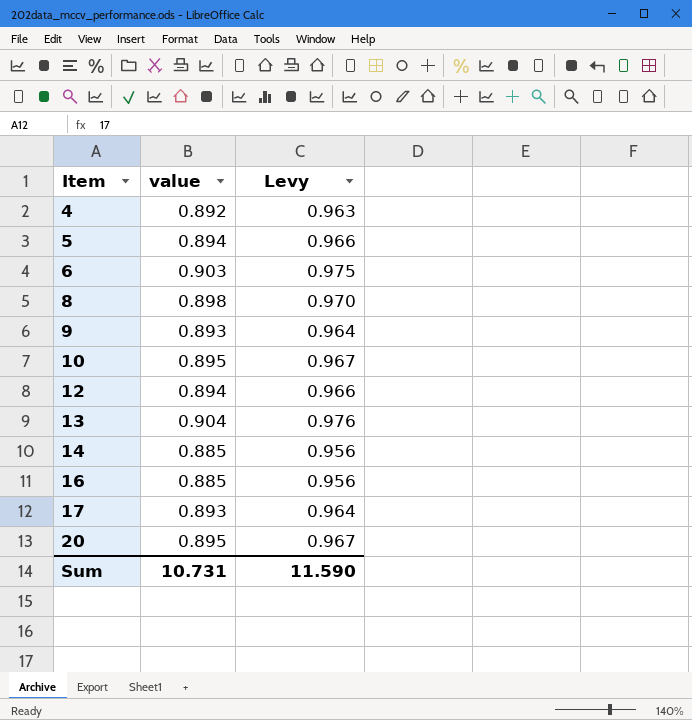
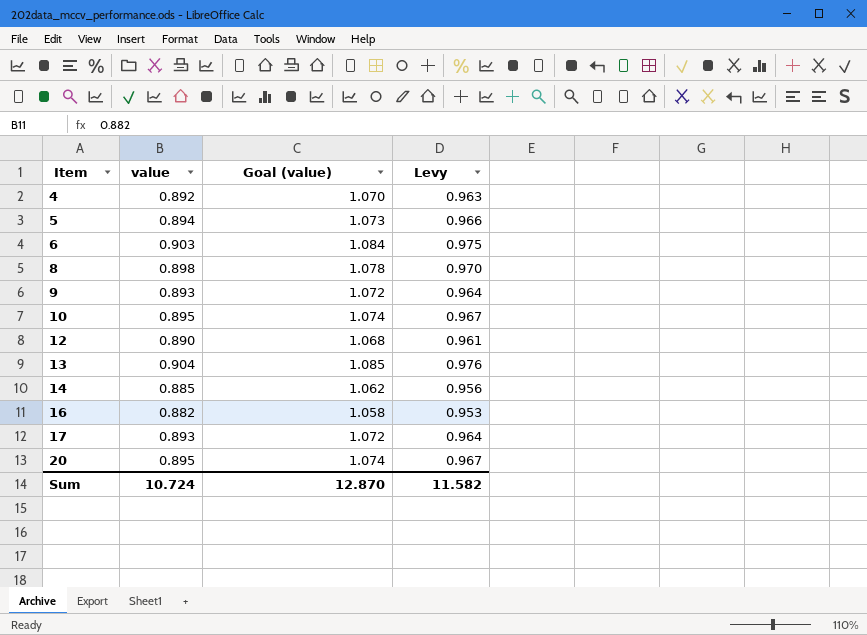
column Goal (value) | formula: none -> [value] * 1.2
12 | value: 0.894 -> 0.890
12 | Levy: 0.966 -> 0.961
16 | value: 0.885 -> 0.882
16 | Levy: 0.956 -> 0.953
Sum | value: 10.731 -> 10.724
Sum | Levy: 11.590 -> 11.582

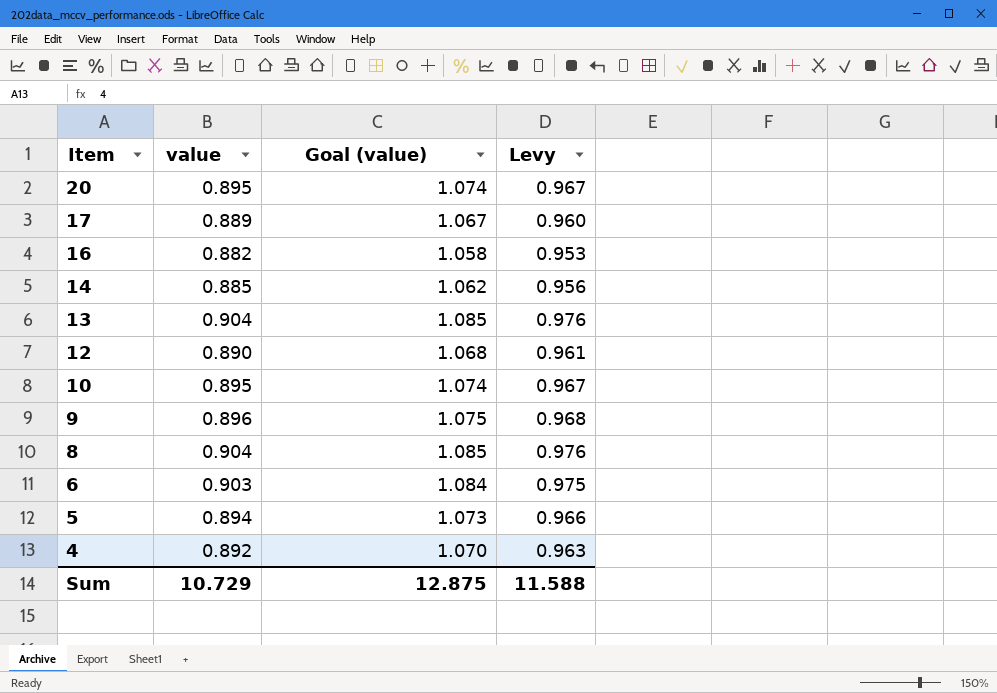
row order: Item ascending -> Item descending
17 | value: 0.893 -> 0.889
17 | Goal (value): 1.072 -> 1.067
17 | Levy: 0.964 -> 0.960
9 | value: 0.893 -> 0.896
9 | Goal (value): 1.072 -> 1.075
9 | Levy: 0.964 -> 0.968
8 | value: 0.898 -> 0.904
8 | Goal (value): 1.078 -> 1.085
8 | Levy: 0.970 -> 0.976
Sum | value: 10.724 -> 10.729
Sum | Goal (value): 12.870 -> 12.875
Sum | Levy: 11.582 -> 11.588

